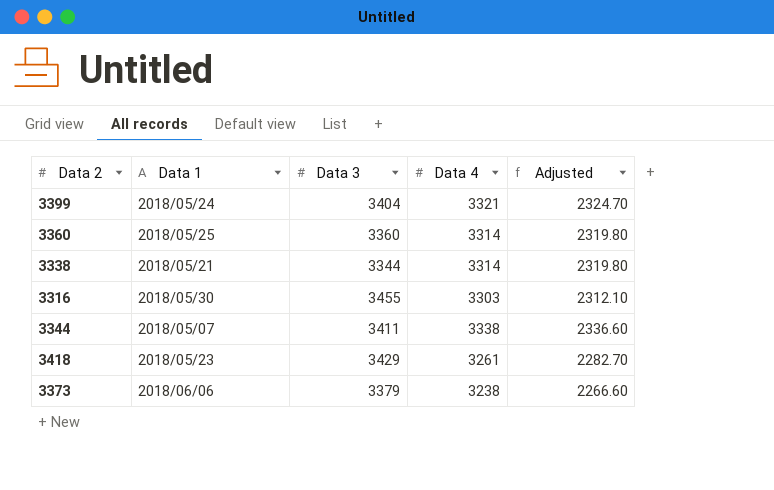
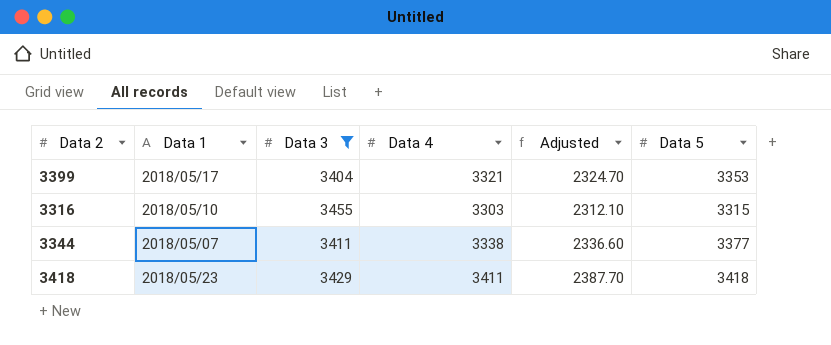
filter: none -> Data 3 >= 3404
column Data 5 | position: none -> 6
3399 | Data 1: 2018/05/24 -> 2018/05/17
3316 | Data 1: 2018/05/30 -> 2018/05/10
3418 | Data 4: 3261 -> 3411
3418 | Adjusted: 2282.70 -> 2387.70

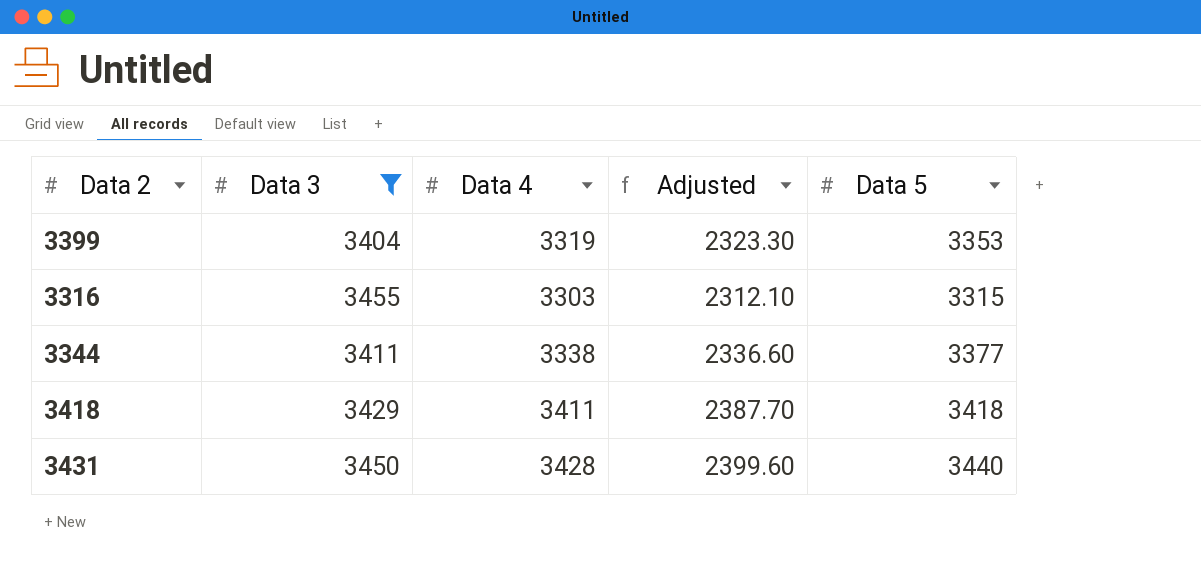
column Data 1 | position: 2 -> none
3399 | Data 4: 3321 -> 3319
3399 | Adjusted: 2324.70 -> 2323.30
row 3431: none -> 3450 | 3428 | 2399.60 | 3440

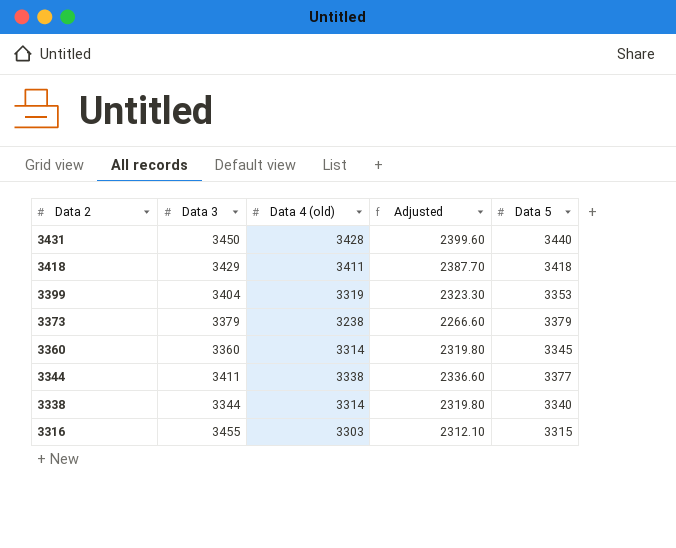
filter: Data 3 >= 3404 -> none
row order: none -> Data 2 descending
column name: Data 4 -> Data 4 (old)

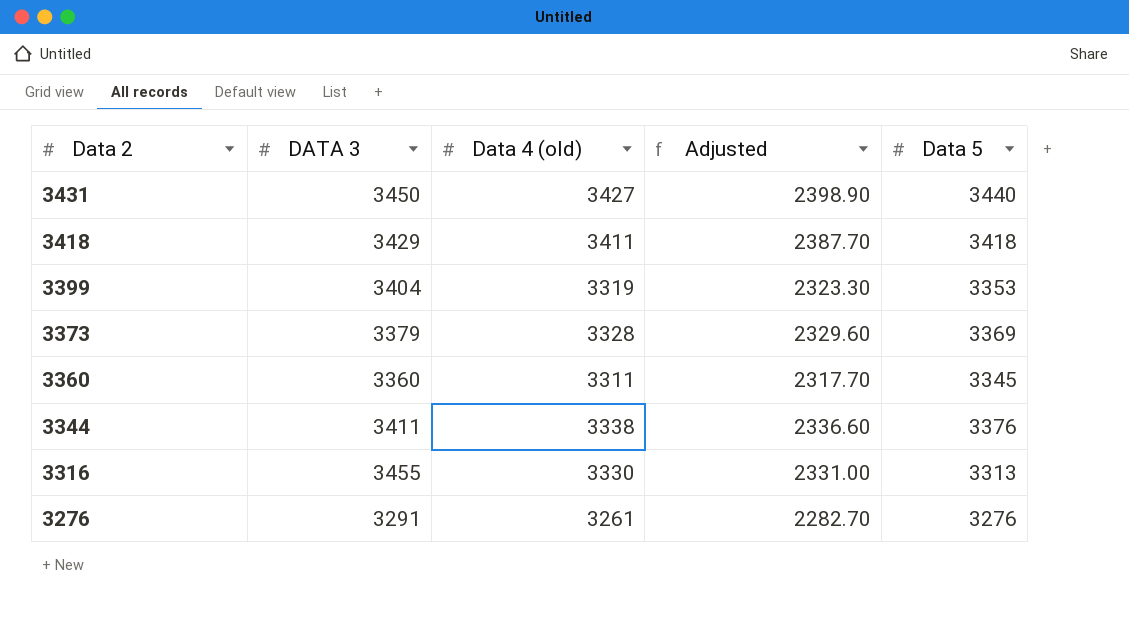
column name: Data 3 -> DATA 3
row 3338: 3344 | 3314 | 2319.80 | 3340 -> none
3431 | Data 4 (old): 3428 -> 3427
3431 | Adjusted: 2399.60 -> 2398.90
3373 | Data 4 (old): 3238 -> 3328
3373 | Adjusted: 2266.60 -> 2329.60
3373 | Data 5: 3379 -> 3369
3360 | Data 4 (old): 3314 -> 3311
3360 | Adjusted: 2319.80 -> 2317.70
3344 | Data 5: 3377 -> 3376
3316 | Data 4 (old): 3303 -> 3330
3316 | Adjusted: 2312.10 -> 2331.00
3316 | Data 5: 3315 -> 3313
row 3276: none -> 3291 | 3261 | 2282.70 | 3276

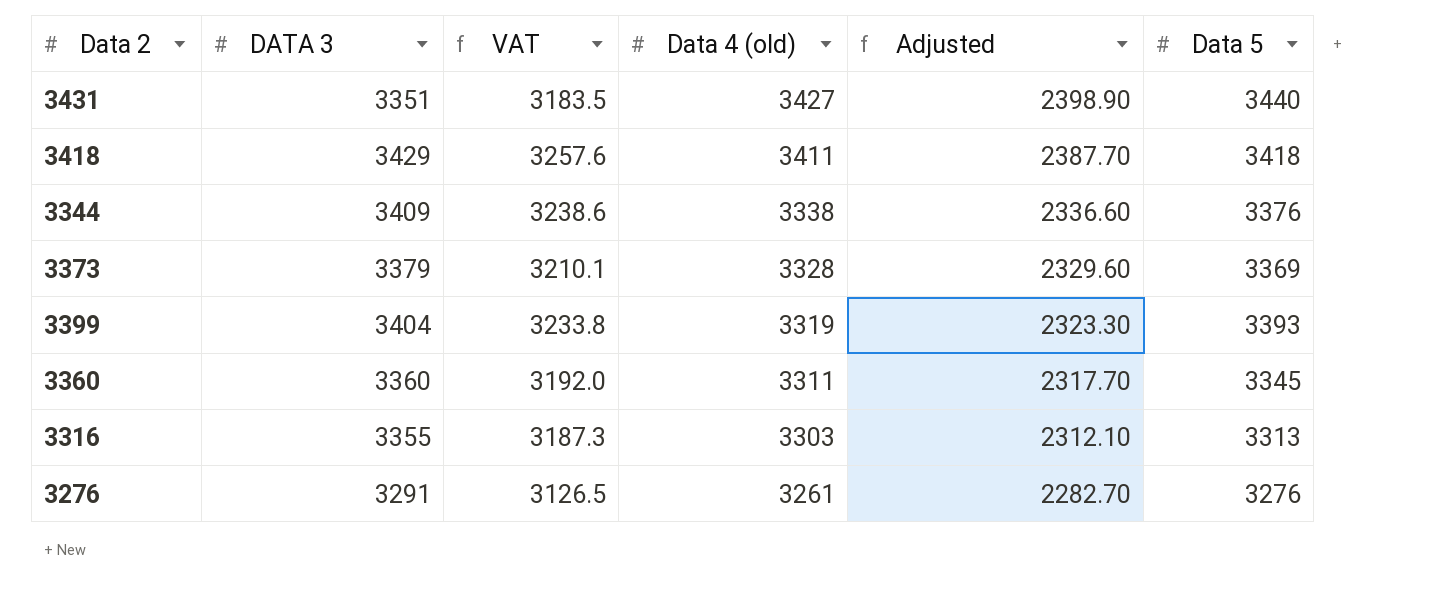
row order: Data 2 descending -> Data 4 (old) descending
column VAT | formula: none -> [DATA 3] * 0.95
3431 | DATA 3: 3450 -> 3351
3344 | DATA 3: 3411 -> 3409
3399 | Data 5: 3353 -> 3393
3316 | DATA 3: 3455 -> 3355
3316 | Data 4 (old): 3330 -> 3303
3316 | Adjusted: 2331.00 -> 2312.10

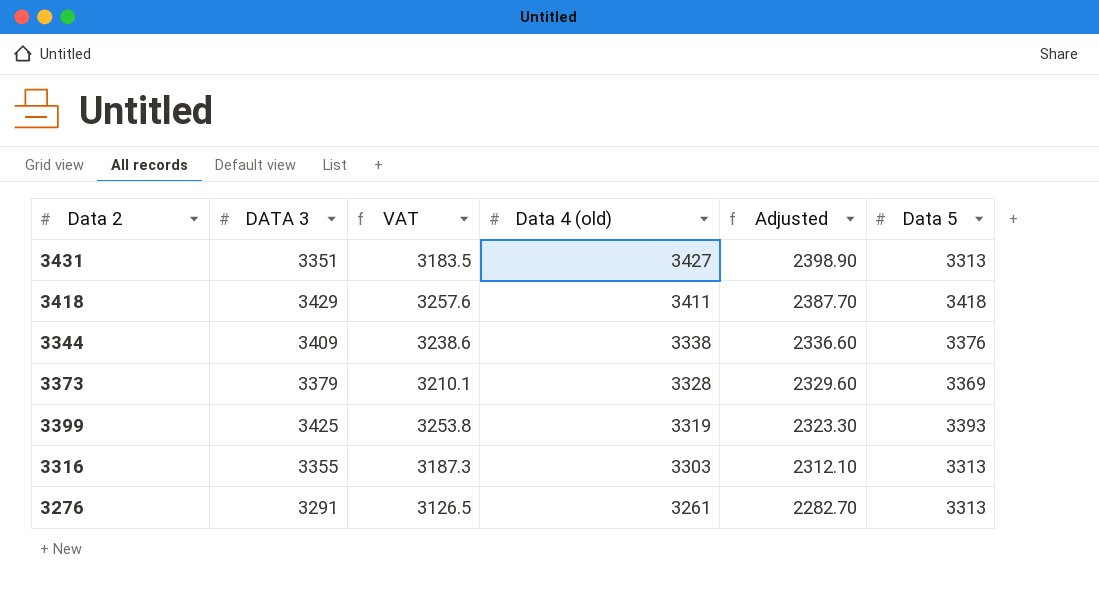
row 3360: 3360 | 3192.0 | 3311 | 2317.70 | 3345 -> none
3431 | Data 5: 3440 -> 3313
3399 | DATA 3: 3404 -> 3425
3399 | VAT: 3233.8 -> 3253.8
3276 | Data 5: 3276 -> 3313

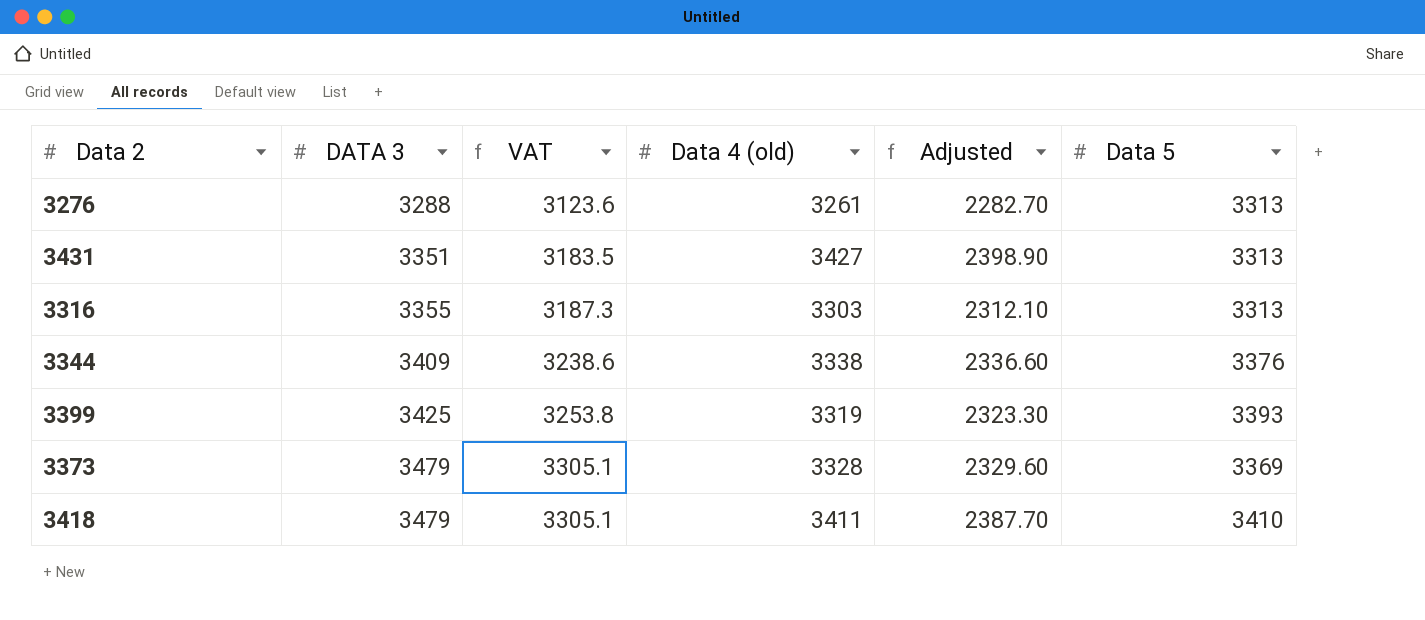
row order: Data 4 (old) descending -> DATA 3 ascending
3276 | DATA 3: 3291 -> 3288
3276 | VAT: 3126.5 -> 3123.6
3373 | DATA 3: 3379 -> 3479
3373 | VAT: 3210.1 -> 3305.1
3418 | DATA 3: 3429 -> 3479
3418 | VAT: 3257.6 -> 3305.1
3418 | Data 5: 3418 -> 3410

